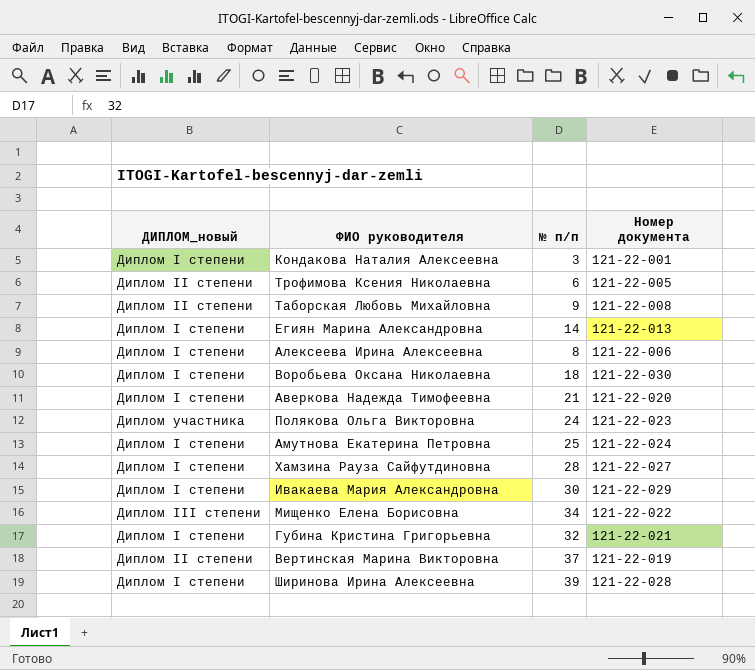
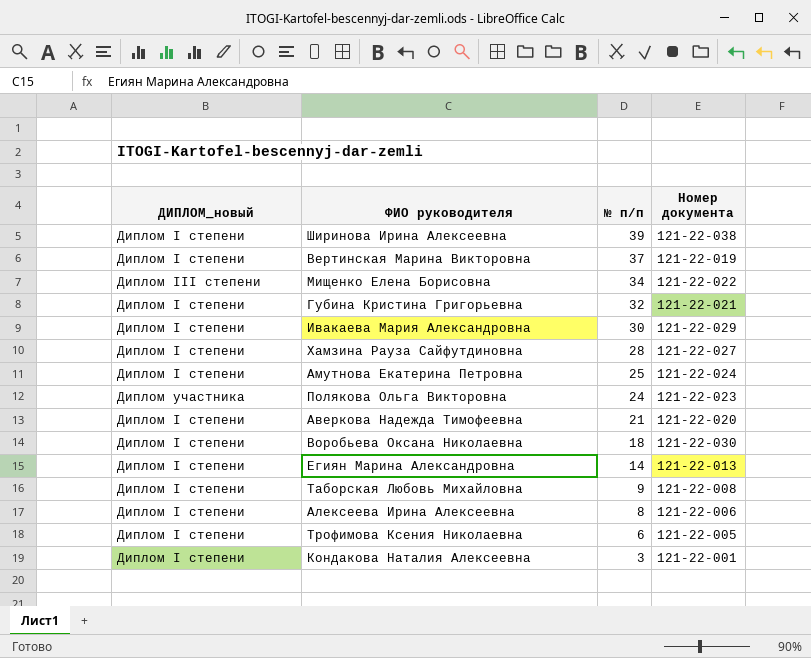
row order: none -> № п/п descending
Ширинова Ирина Алексеевна | Номер документа: 121-22-028 -> 121-22-038
Вертинская Марина Викторовна | ДИПЛОМ_новый: Диплом II степени -> Диплом I степени
Таборская Любовь Михайловна | ДИПЛОМ_новый: Диплом II степени -> Диплом I степени
Трофимова Ксения Николаевна | ДИПЛОМ_новый: Диплом II степени -> Диплом I степени

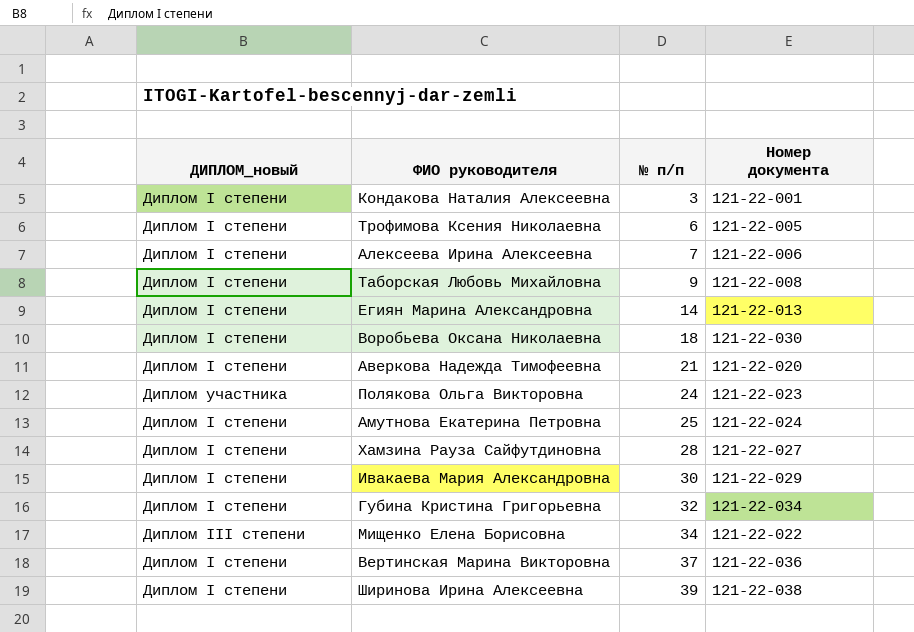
row order: № п/п descending -> № п/п ascending
Алексеева Ирина Алексеевна | № п/п: 8 -> 7
Губина Кристина Григорьевна | Номер документа: 121-22-021 -> 121-22-034
Вертинская Марина Викторовна | Номер документа: 121-22-019 -> 121-22-036

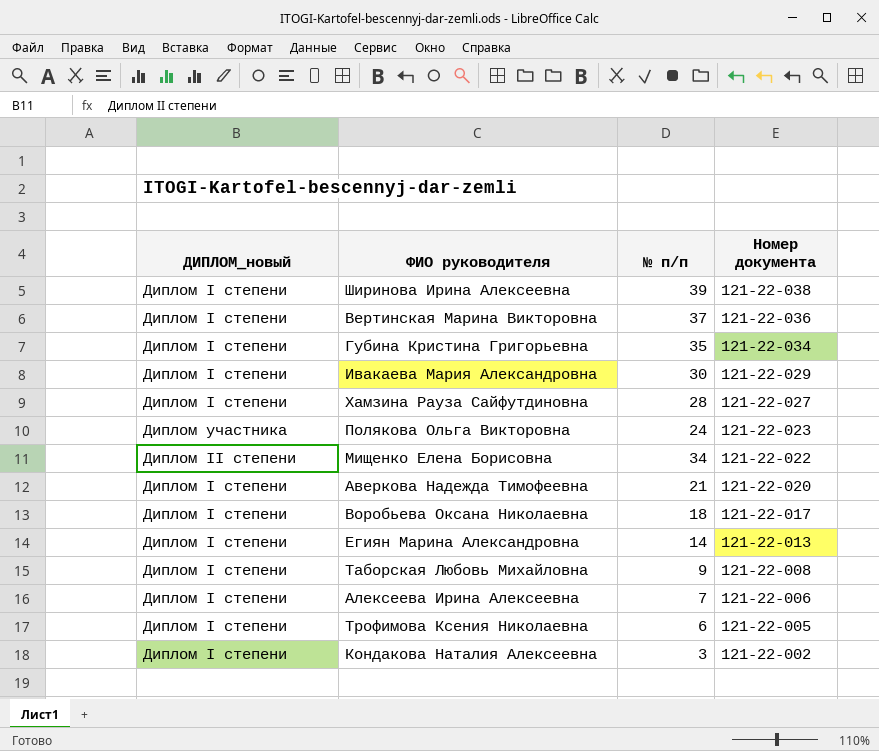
row order: № п/п ascending -> Номер документа descending
row Амутнова Екатерина Петровна: Диплом I степени | 25 | 121-22-024 -> none
Губина Кристина Григорьевна | № п/п: 32 -> 35
Мищенко Елена Борисовна | ДИПЛОМ_новый: Диплом III степени -> Диплом II степени
Воробьева Оксана Николаевна | Номер документа: 121-22-030 -> 121-22-017
Кондакова Наталия Алексеевна | Номер документа: 121-22-001 -> 121-22-002

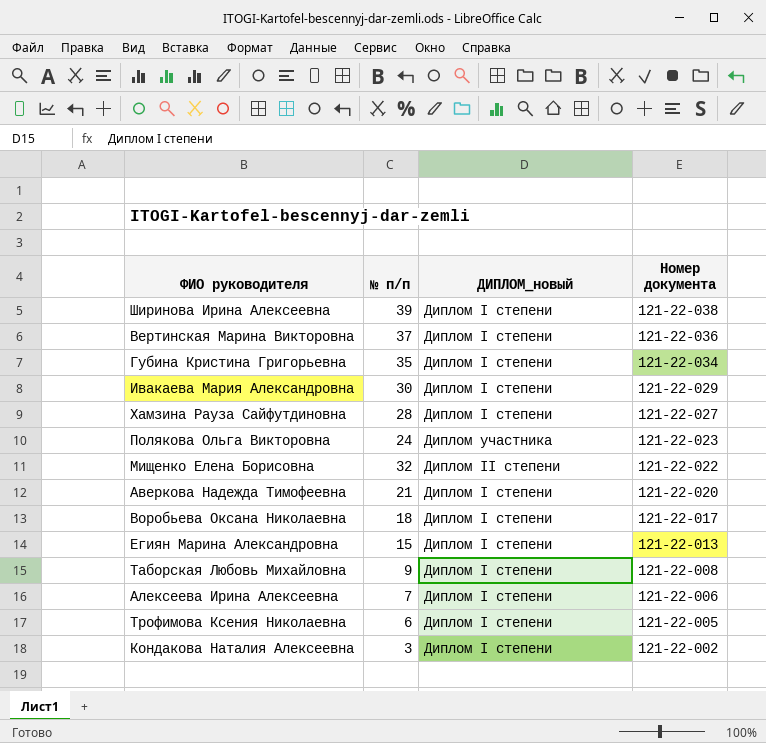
column ДИПЛОМ_новый | position: 1 -> 3
Мищенко Елена Борисовна | № п/п: 34 -> 32
Егиян Марина Александровна | № п/п: 14 -> 15

